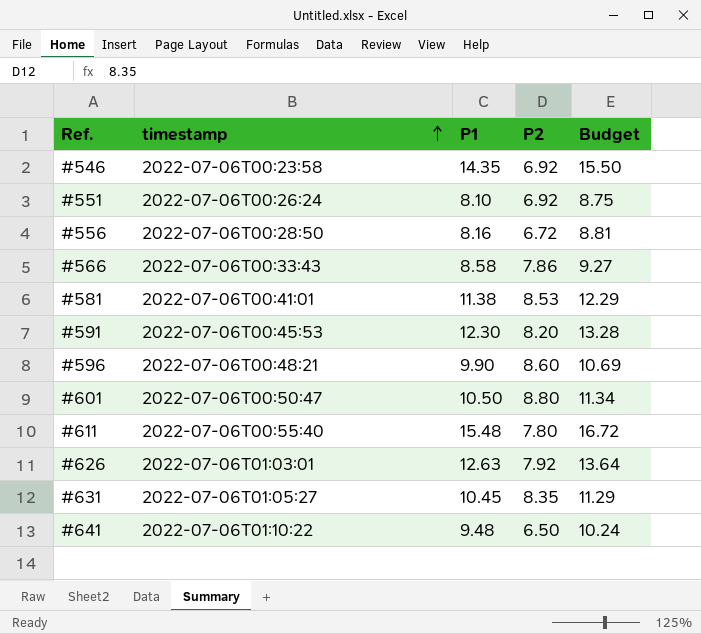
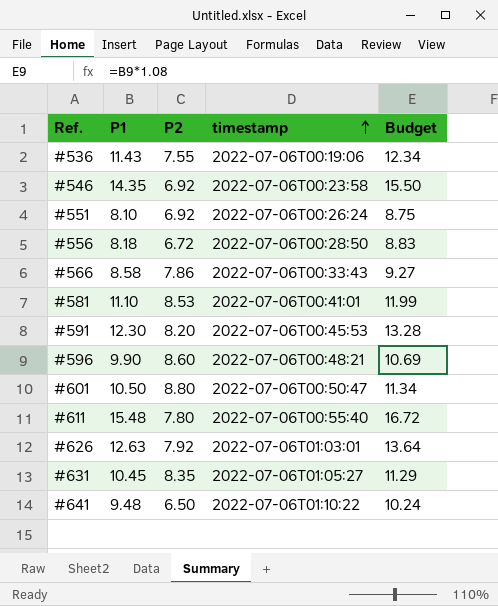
column timestamp | position: 2 -> 4
row #536: none -> 11.43 | 7.55 | 2022-07-06T00:19:06 | 12.34
#556 | P1: 8.16 -> 8.18
#556 | Budget: 8.81 -> 8.83
#581 | P1: 11.38 -> 11.10
#581 | Budget: 12.29 -> 11.99

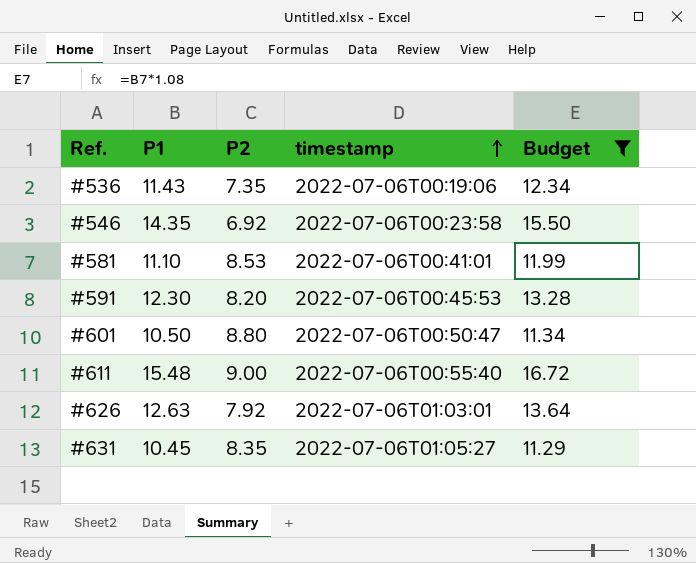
filter: none -> Budget >= 11.29
#536 | P2: 7.55 -> 7.35
#611 | P2: 7.80 -> 9.00

